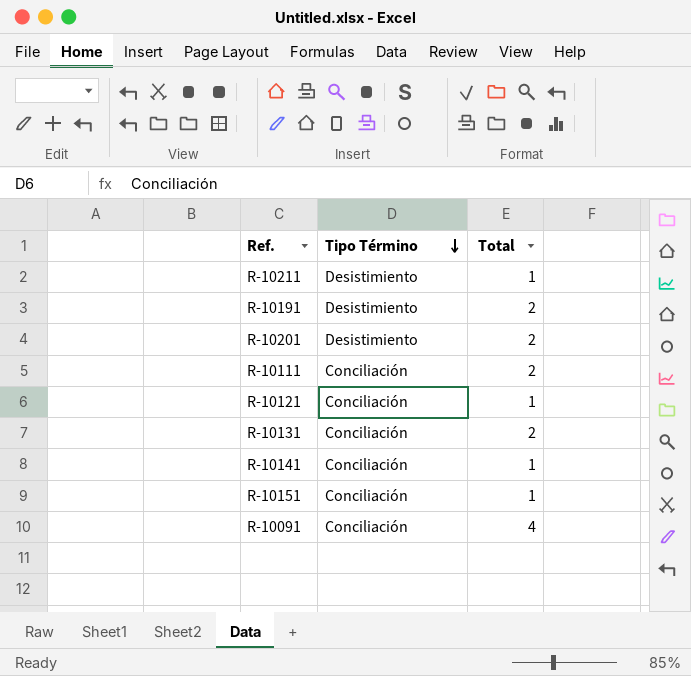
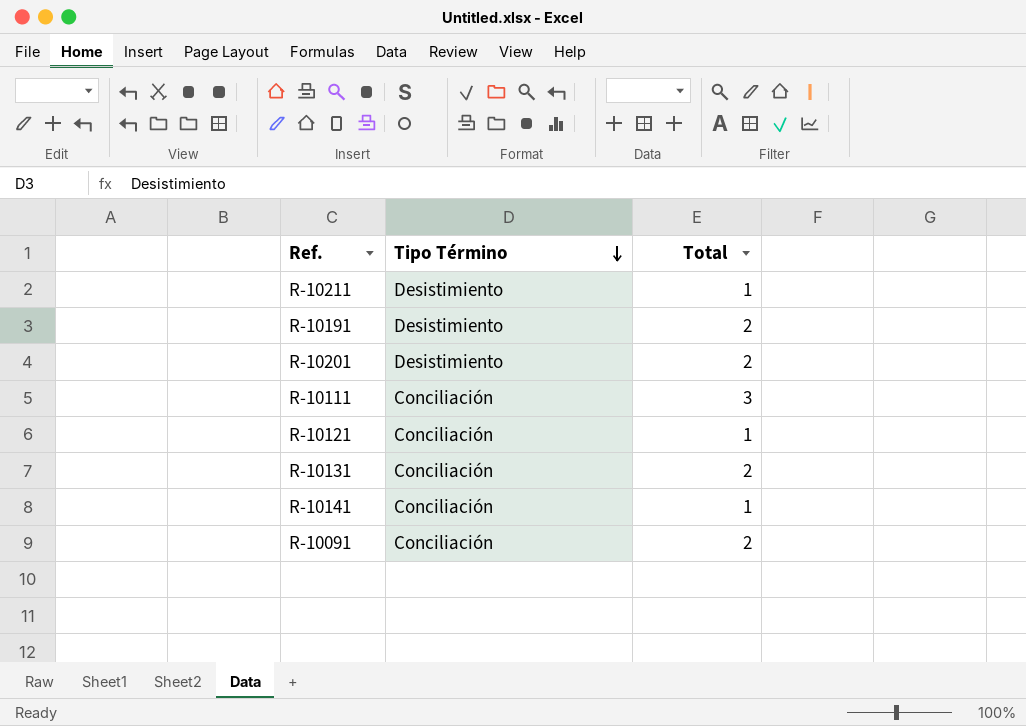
row R-10151: Conciliación | 1 -> none
R-10111 | Total: 2 -> 3
R-10091 | Total: 4 -> 2

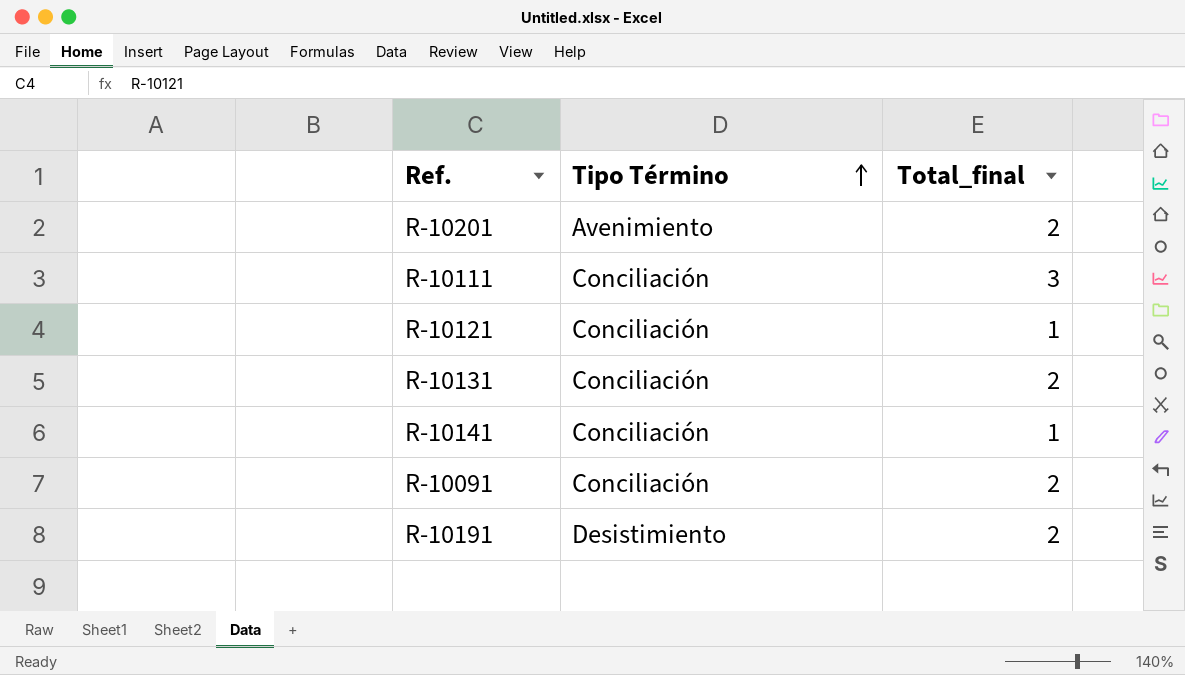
row order: Tipo Término descending -> Tipo Término ascending
column name: Total -> Total_final
row R-10211: Desistimiento | 1 -> none
R-10201 | Tipo Término: Desistimiento -> Avenimiento

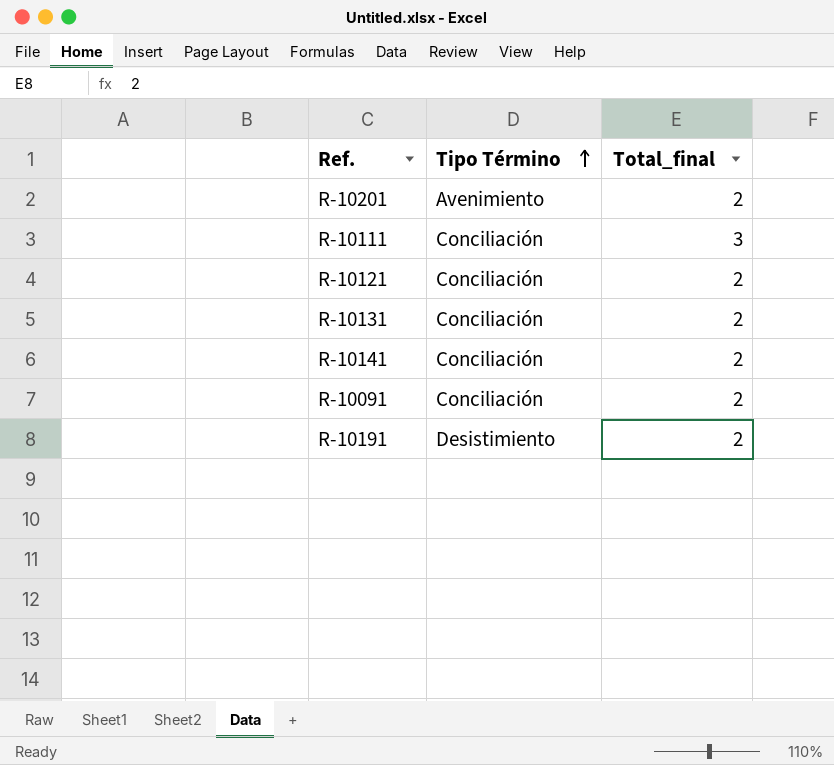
R-10121 | Total_final: 1 -> 2
R-10141 | Total_final: 1 -> 2

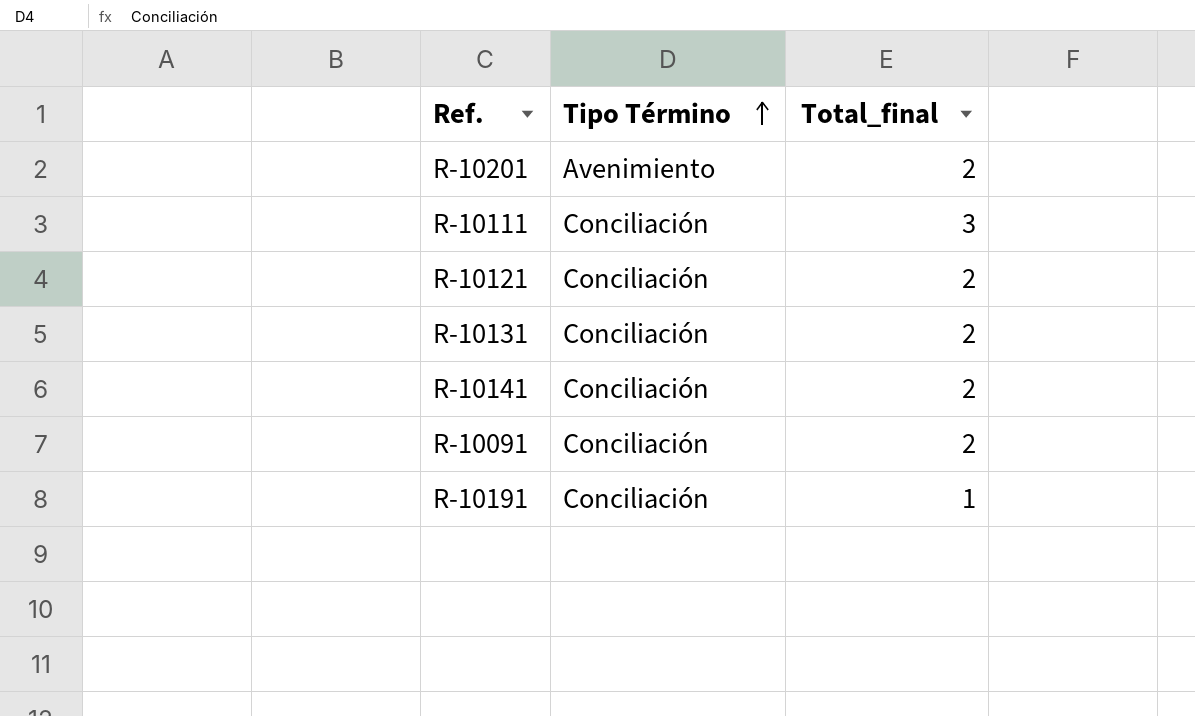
R-10191 | Tipo Término: Desistimiento -> Conciliación
R-10191 | Total_final: 2 -> 1

